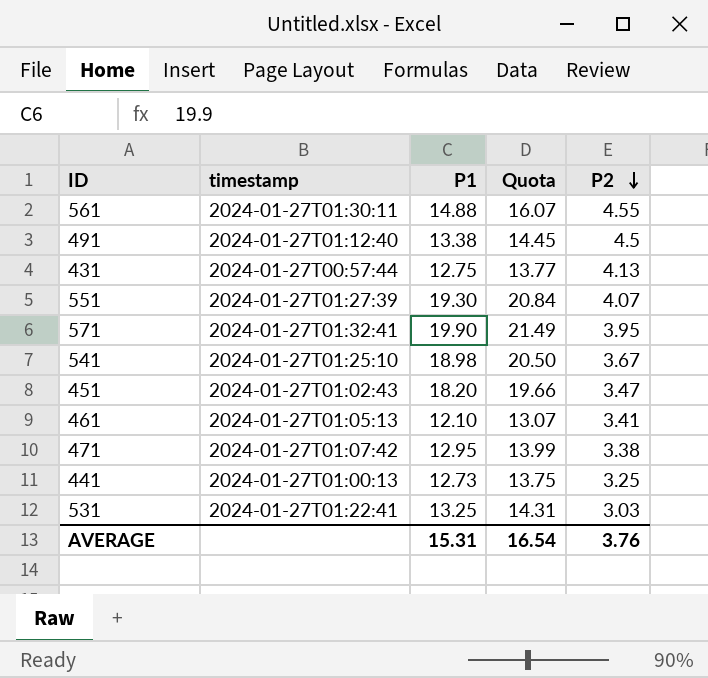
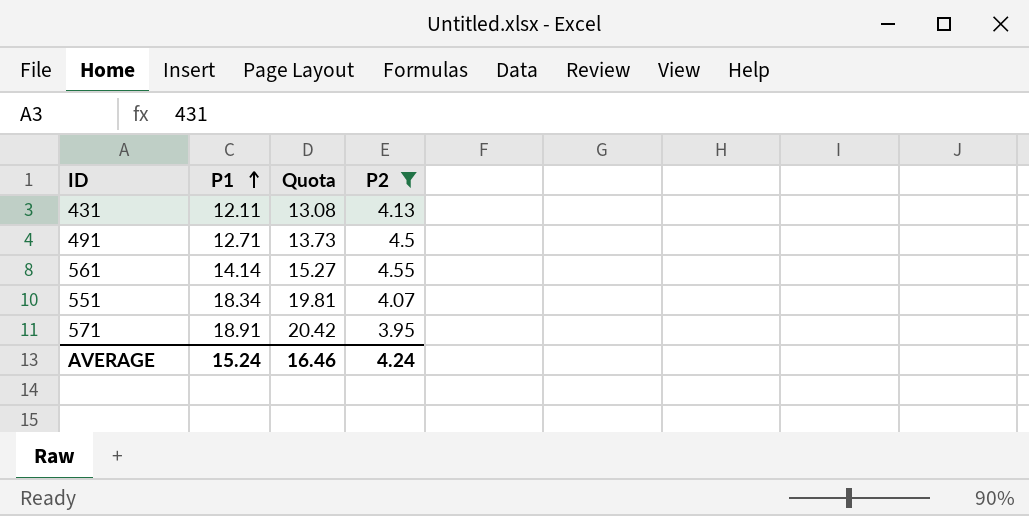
filter: none -> P2 >= 3.95
row order: P2 descending -> P1 ascending
column timestamp | position: 2 -> none
431 | P1: 12.75 -> 12.11
431 | Quota: 13.77 -> 13.08
491 | P1: 13.38 -> 12.71
491 | Quota: 14.45 -> 13.73
561 | P1: 14.88 -> 14.14
561 | Quota: 16.07 -> 15.27
551 | P1: 19.30 -> 18.34
551 | Quota: 20.84 -> 19.81
571 | P1: 19.90 -> 18.91
571 | Quota: 21.49 -> 20.42
AVERAGE | P1: 15.31 -> 15.24
AVERAGE | Quota: 16.54 -> 16.46
AVERAGE | P2: 3.76 -> 4.24

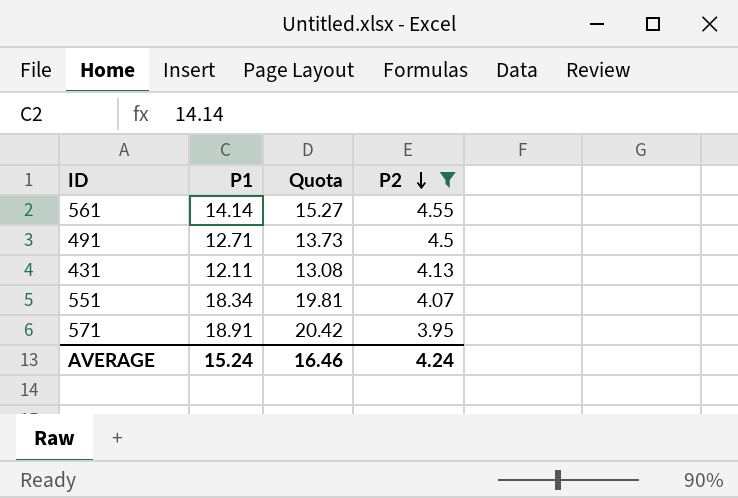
row order: P1 ascending -> P2 descending

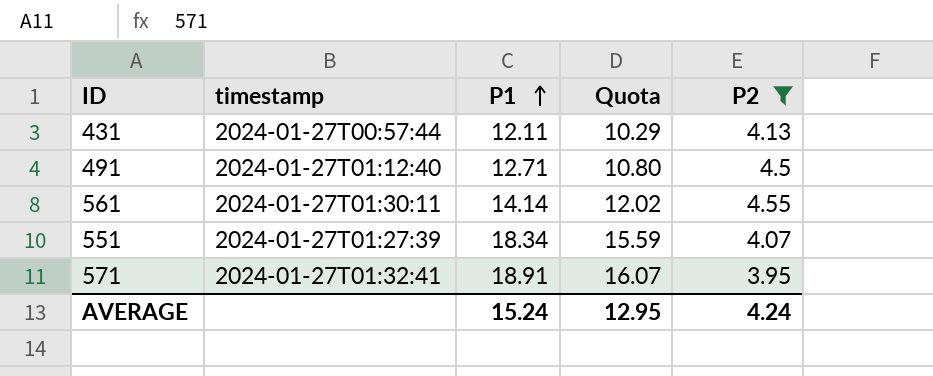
row order: P2 descending -> P1 ascending
column timestamp | position: none -> 2
column Quota | formula: [P1] * 1.08 -> [P1] * 0.85
AVERAGE | Quota: 16.46 -> 12.95

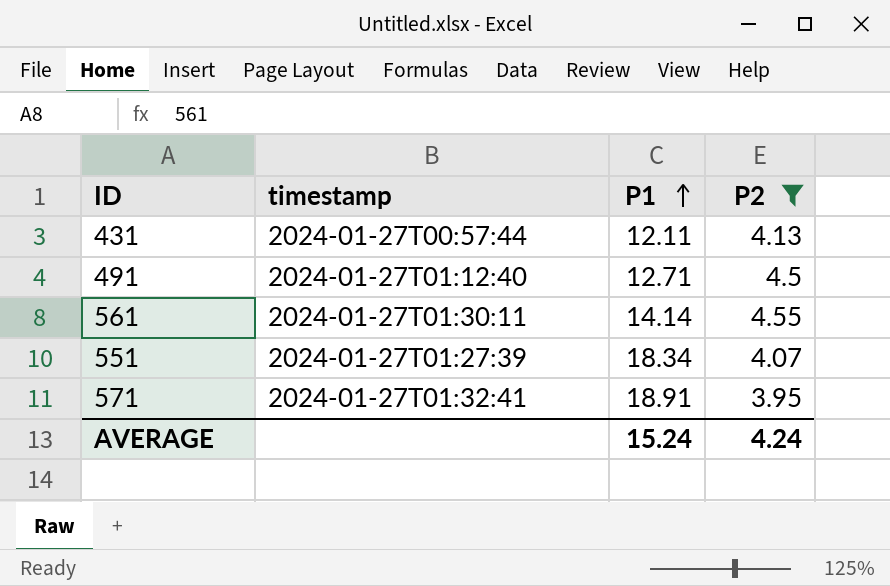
column Quota | formula: [P1] * 0.85 -> none

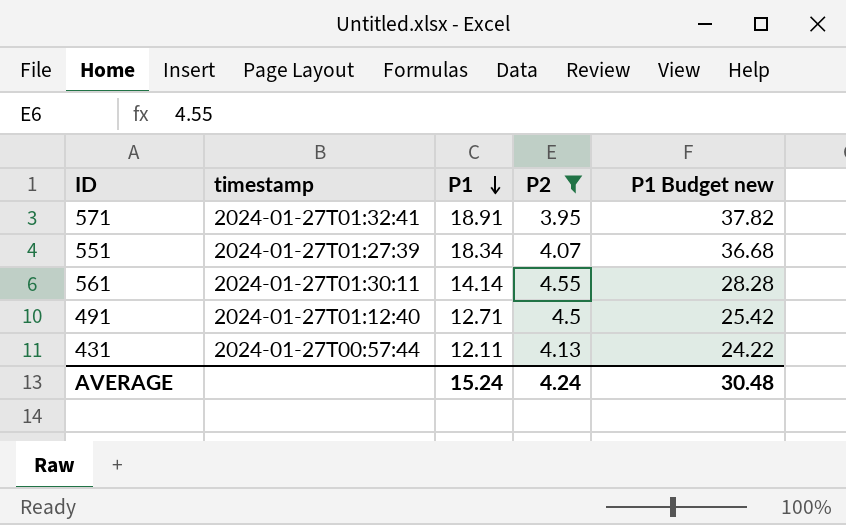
row order: P1 ascending -> P1 descending
column P1 Budget new | formula: none -> [P1] * 2

